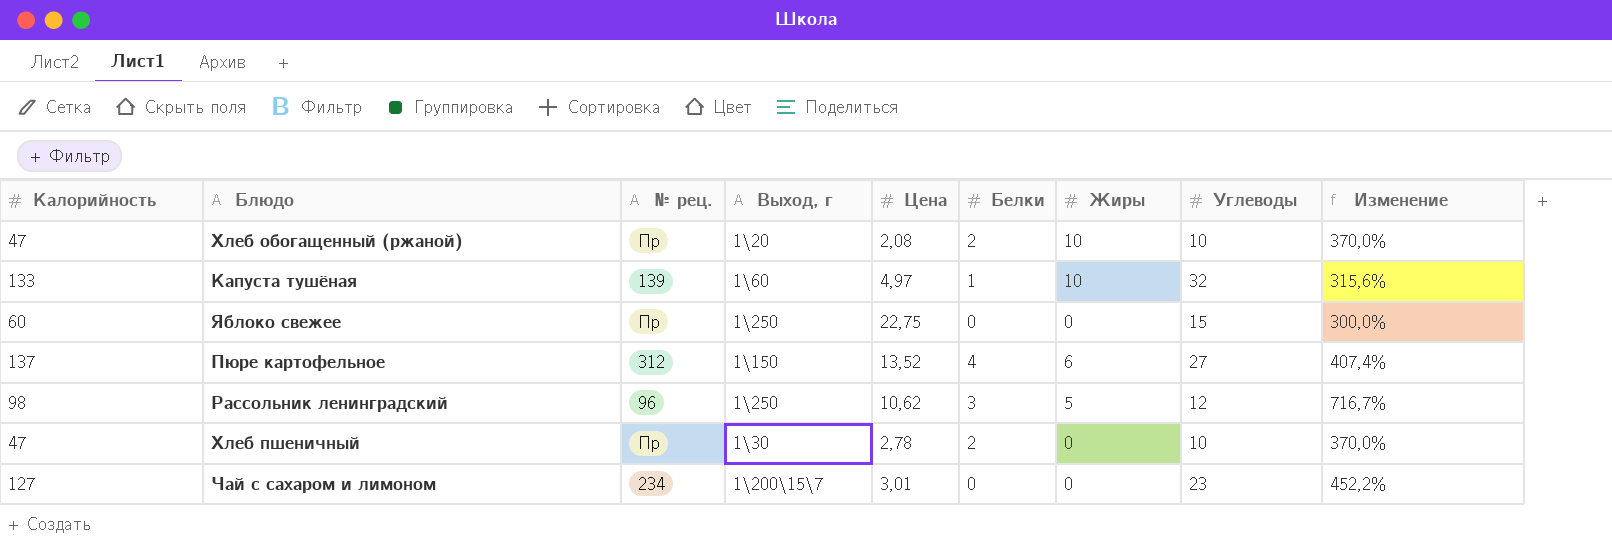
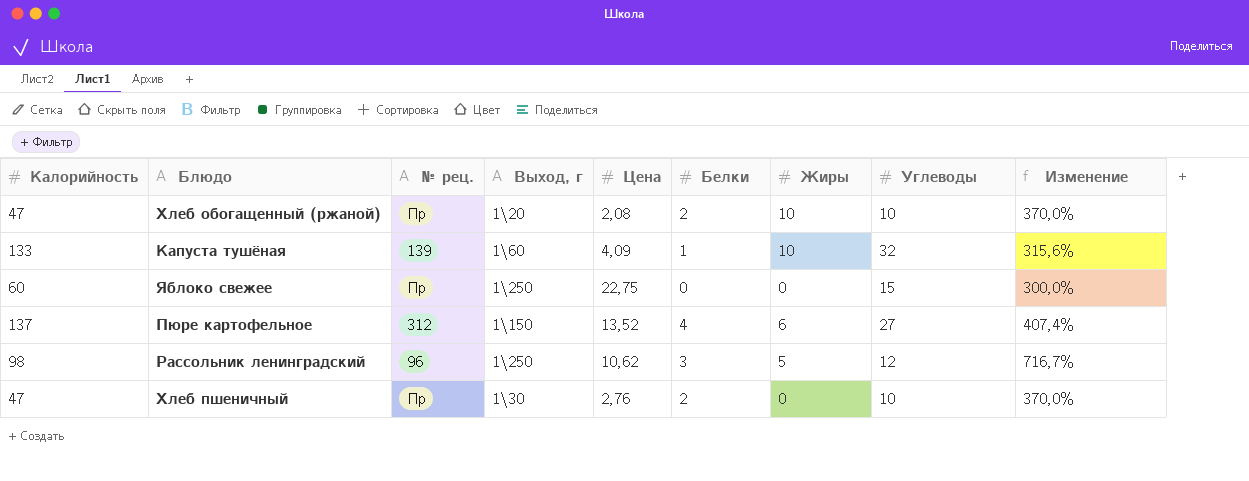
row Чай с сахаром и лимоном: 127 | 234 | 1\200\15\7 | 3,01 | 0 | 0 | 23 | 452,2% -> none
Капуста тушёная | Цена: 4,97 -> 4,09
Хлеб пшеничный | Цена: 2,78 -> 2,76

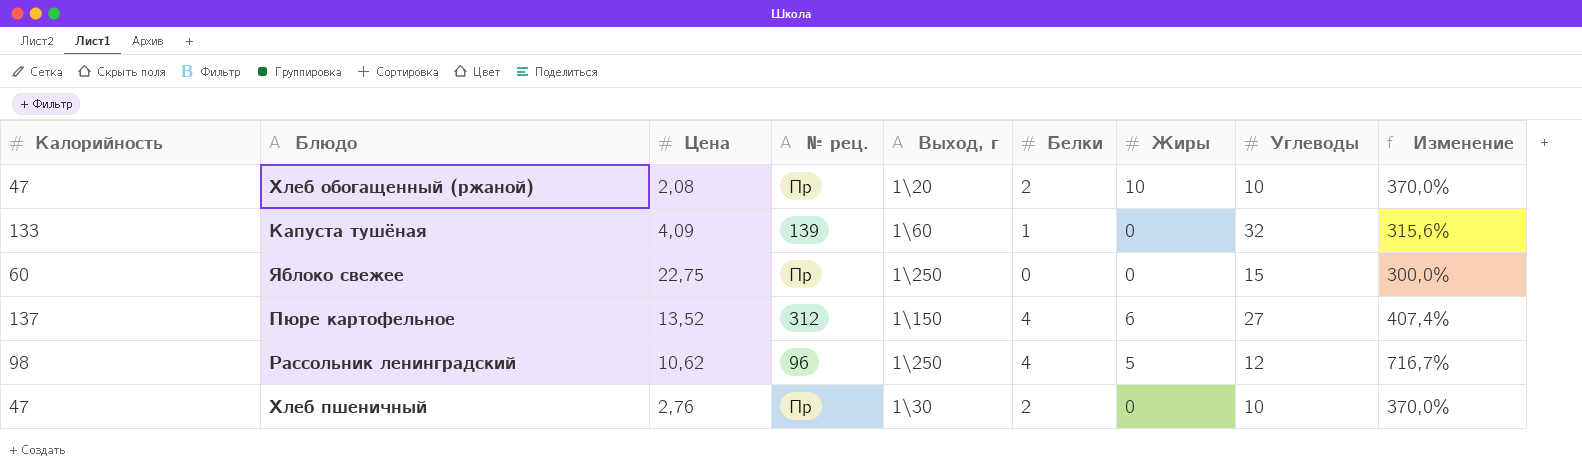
column Цена | position: 5 -> 3
Капуста тушёная | Жиры: 10 -> 0
Рассольник ленинградский | Белки: 3 -> 4

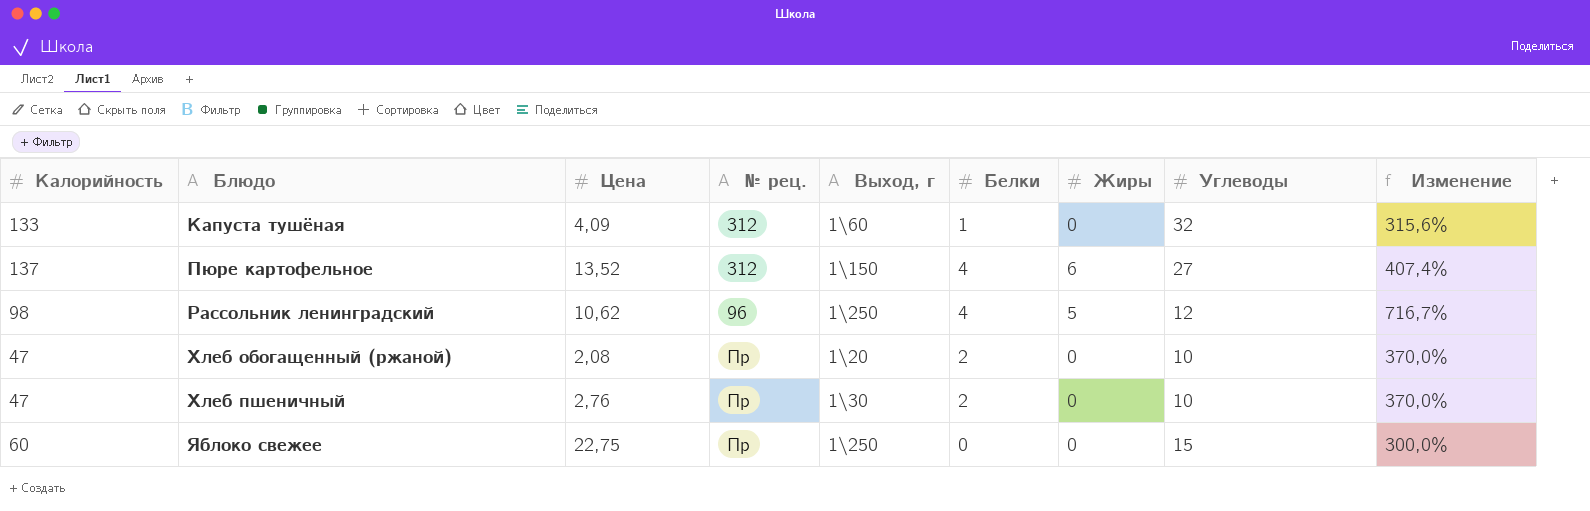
row order: none -> Блюдо ascending
Капуста тушёная | № рец.: 139 -> 312
Хлеб обогащенный (ржаной) | Жиры: 10 -> 0

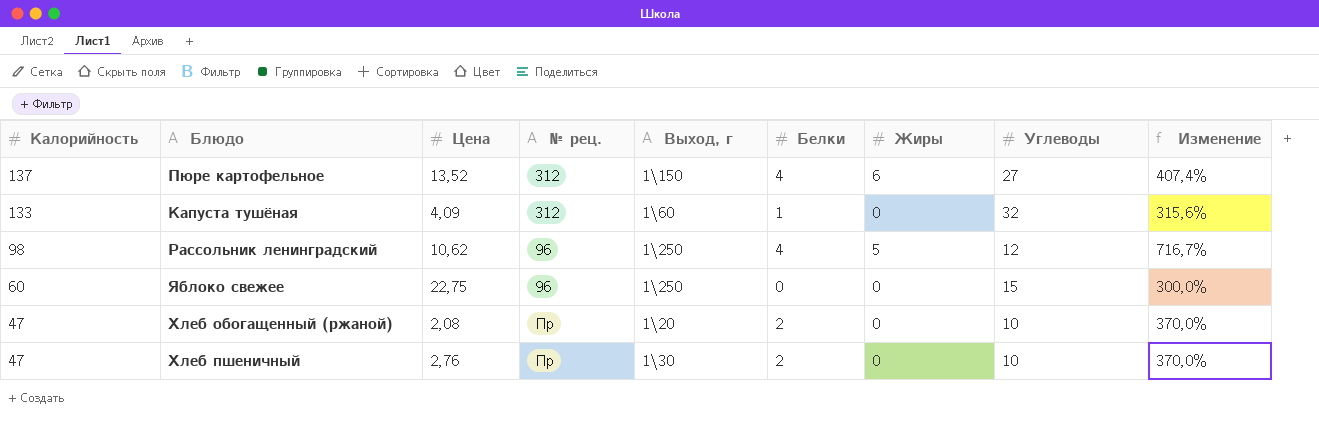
row order: Блюдо ascending -> Калорийность descending
Яблоко свежее | № рец.: Пр -> 96

